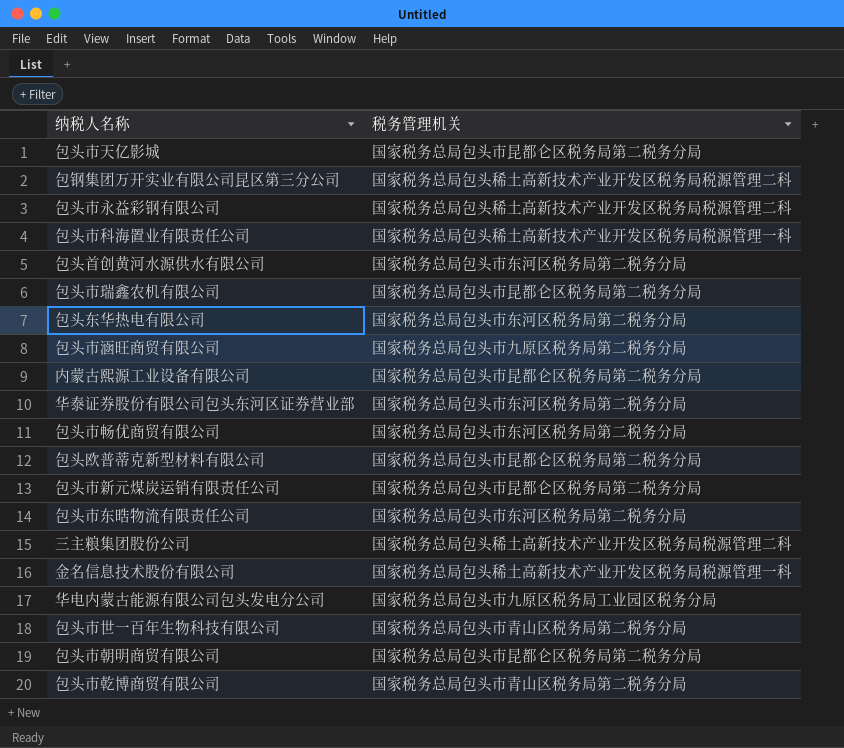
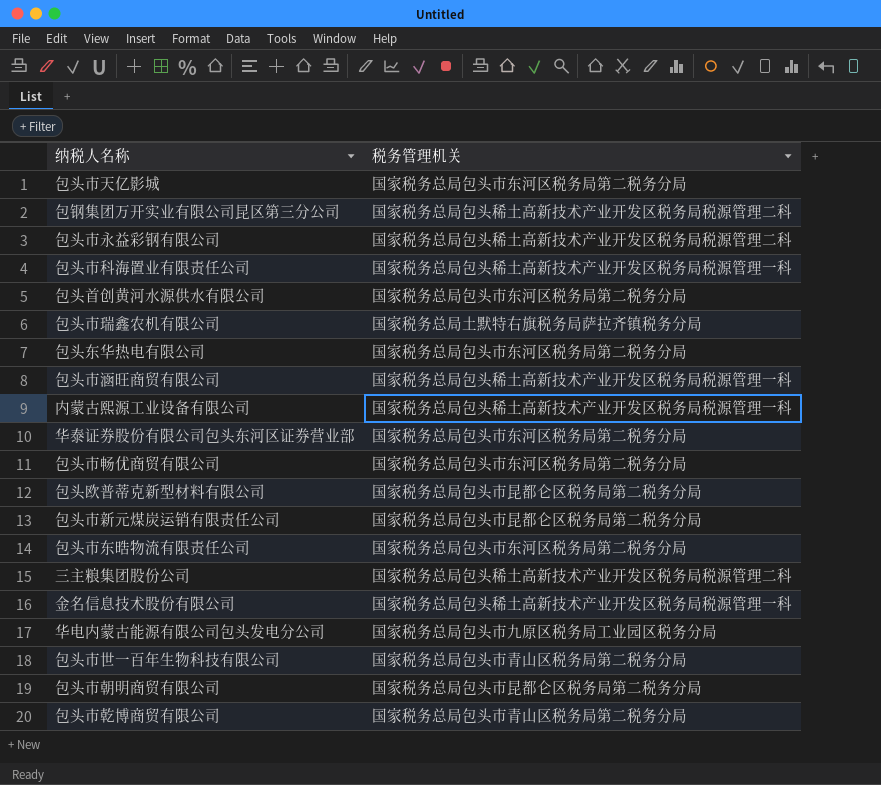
包头市天亿影城 | 税务管理机关: 国家税务总局包头市昆都仑区税务局第二税务分局 -> 国家税务总局包头市东河区税务局第二税务分局
包头市瑞鑫农机有限公司 | 税务管理机关: 国家税务总局包头市昆都仑区税务局第二税务分局 -> 国家税务总局土默特右旗税务局萨拉齐镇税务分局
包头市涵旺商贸有限公司 | 税务管理机关: 国家税务总局包头市九原区税务局第二税务分局 -> 国家税务总局包头稀土高新技术产业开发区税务局税源管理一科
内蒙古熙源工业设备有限公司 | 税务管理机关: 国家税务总局包头市昆都仑区税务局第二税务分局 -> 国家税务总局包头稀土高新技术产业开发区税务局税源管理一科

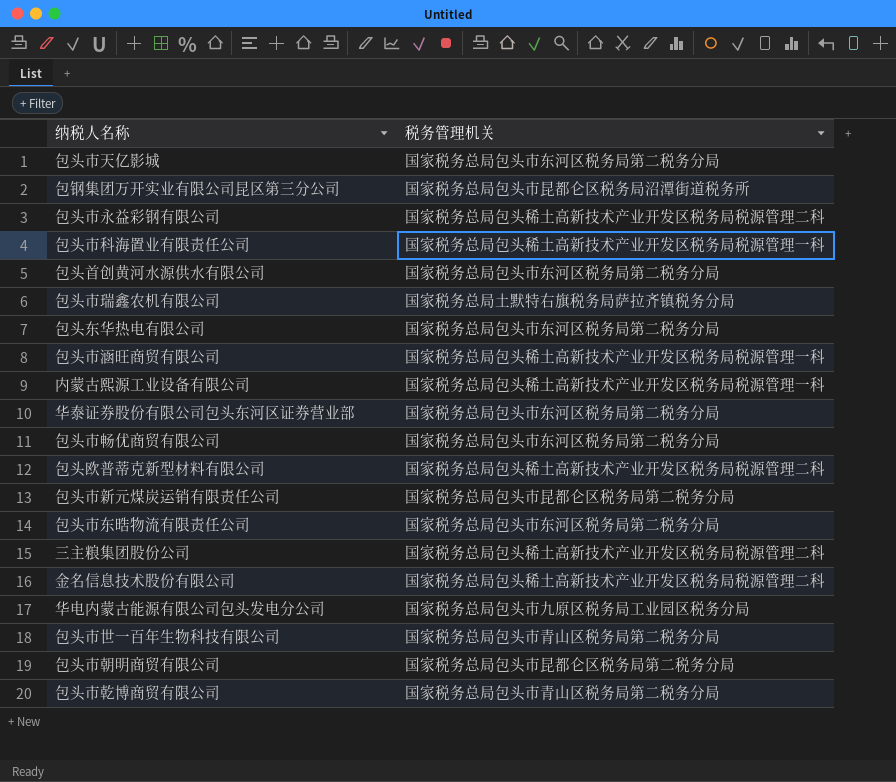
包钢集团万开实业有限公司昆区第三分公司 | 税务管理机关: 国家税务总局包头稀土高新技术产业开发区税务局税源管理二科 -> 国家税务总局包头市昆都仑区税务局沼潭街道税务所
包头欧普蒂克新型材料有限公司 | 税务管理机关: 国家税务总局包头市昆都仑区税务局第二税务分局 -> 国家税务总局包头稀土高新技术产业开发区税务局税源管理二科
金名信息技术股份有限公司 | 税务管理机关: 国家税务总局包头稀土高新技术产业开发区税务局税源管理一科 -> 国家税务总局包头稀土高新技术产业开发区税务局税源管理二科

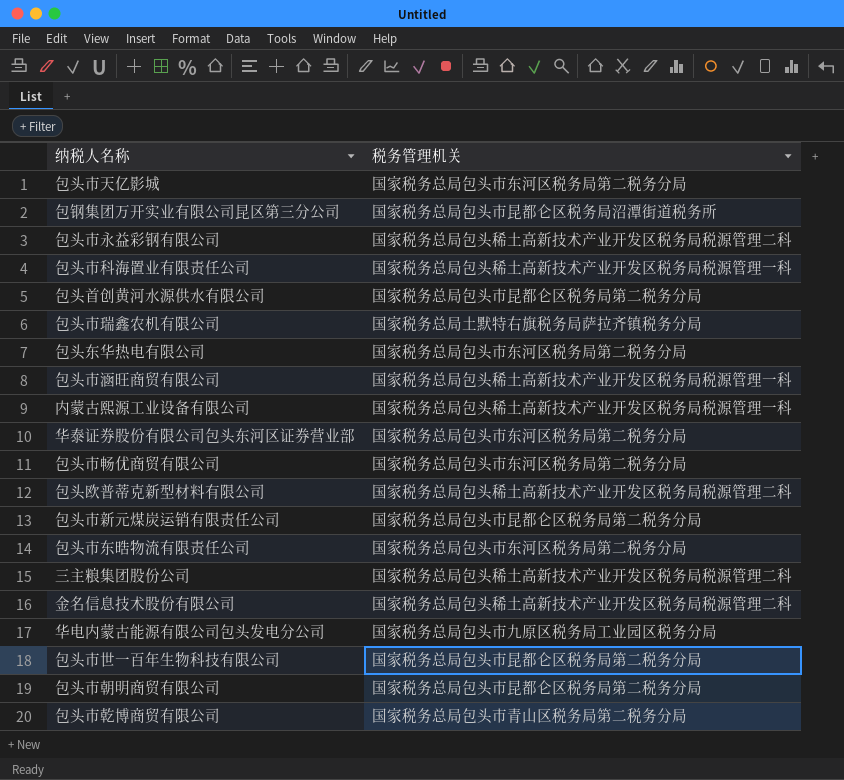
包头首创黄河水源供水有限公司 | 税务管理机关: 国家税务总局包头市东河区税务局第二税务分局 -> 国家税务总局包头市昆都仑区税务局第二税务分局
包头市世一百年生物科技有限公司 | 税务管理机关: 国家税务总局包头市青山区税务局第二税务分局 -> 国家税务总局包头市昆都仑区税务局第二税务分局

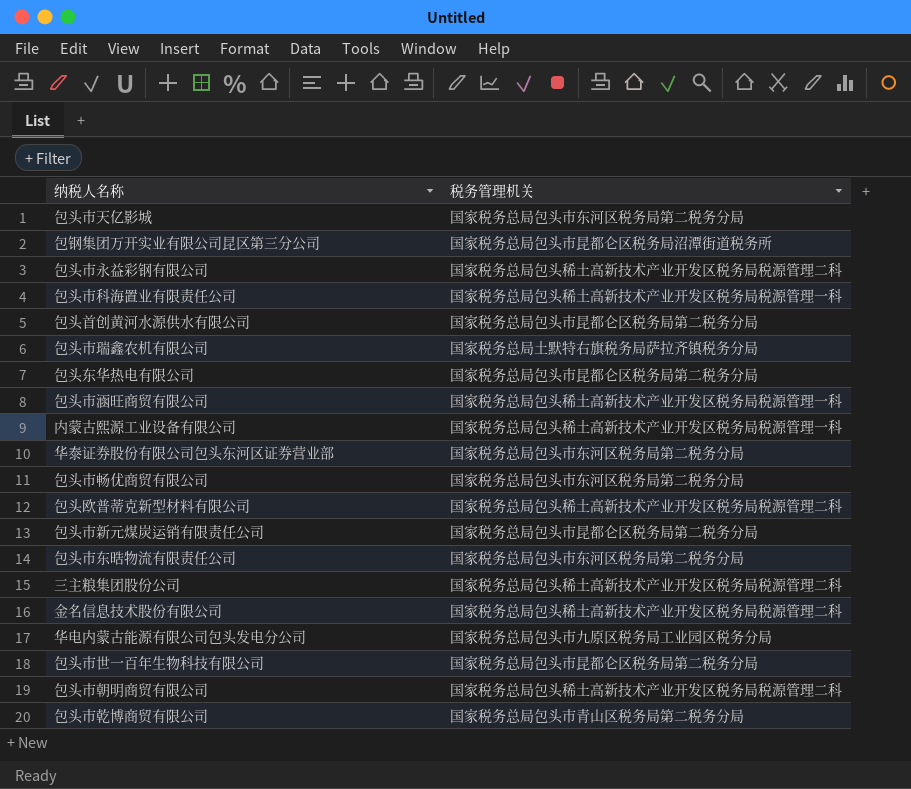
包头东华热电有限公司 | 税务管理机关: 国家税务总局包头市东河区税务局第二税务分局 -> 国家税务总局包头市昆都仑区税务局第二税务分局
包头市朝明商贸有限公司 | 税务管理机关: 国家税务总局包头市昆都仑区税务局第二税务分局 -> 国家税务总局包头稀土高新技术产业开发区税务局税源管理二科

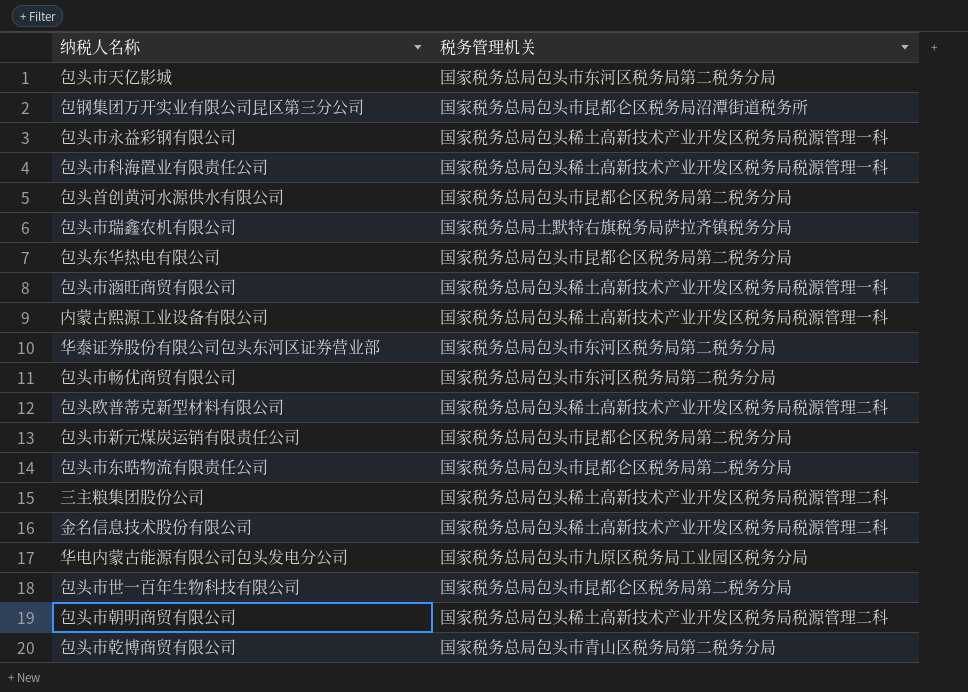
包头市永益彩钢有限公司 | 税务管理机关: 国家税务总局包头稀土高新技术产业开发区税务局税源管理二科 -> 国家税务总局包头稀土高新技术产业开发区税务局税源管理一科
包头市东晧物流有限责任公司 | 税务管理机关: 国家税务总局包头市东河区税务局第二税务分局 -> 国家税务总局包头市昆都仑区税务局第二税务分局

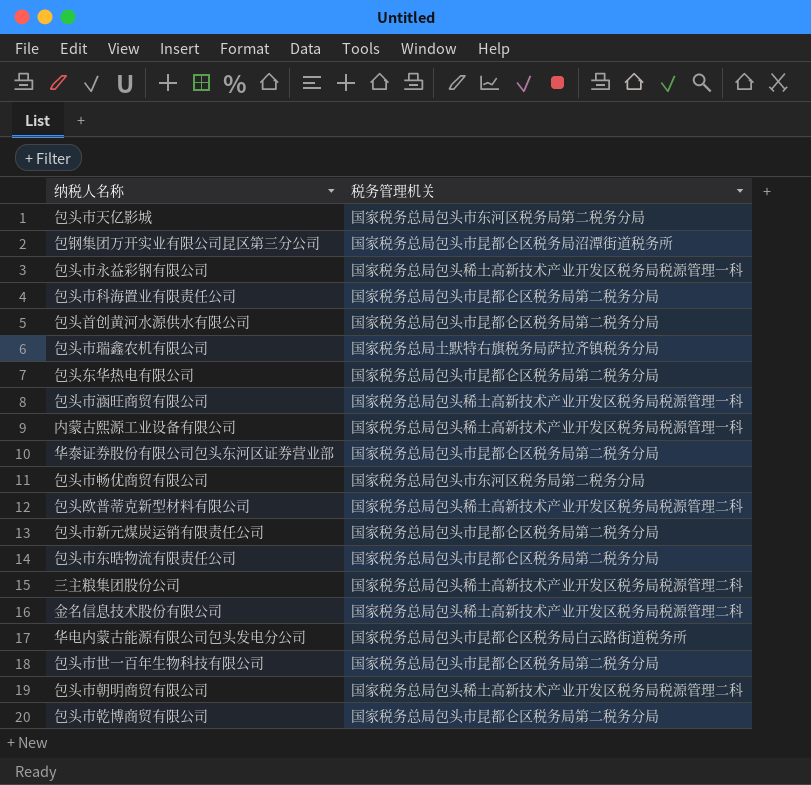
包头市科海置业有限责任公司 | 税务管理机关: 国家税务总局包头稀土高新技术产业开发区税务局税源管理一科 -> 国家税务总局包头市昆都仑区税务局第二税务分局
华泰证券股份有限公司包头东河区证券营业部 | 税务管理机关: 国家税务总局包头市东河区税务局第二税务分局 -> 国家税务总局包头市昆都仑区税务局第二税务分局
华电内蒙古能源有限公司包头发电分公司 | 税务管理机关: 国家税务总局包头市九原区税务局工业园区税务分局 -> 国家税务总局包头市昆都仑区税务局白云路街道税务所
包头市乾博商贸有限公司 | 税务管理机关: 国家税务总局包头市青山区税务局第二税务分局 -> 国家税务总局包头市昆都仑区税务局第二税务分局

